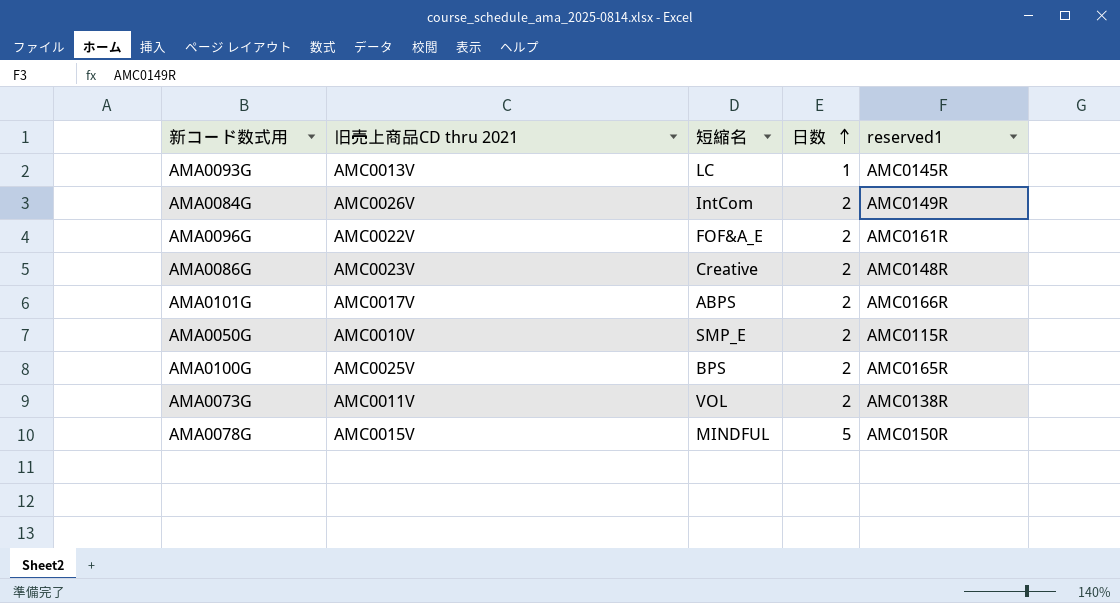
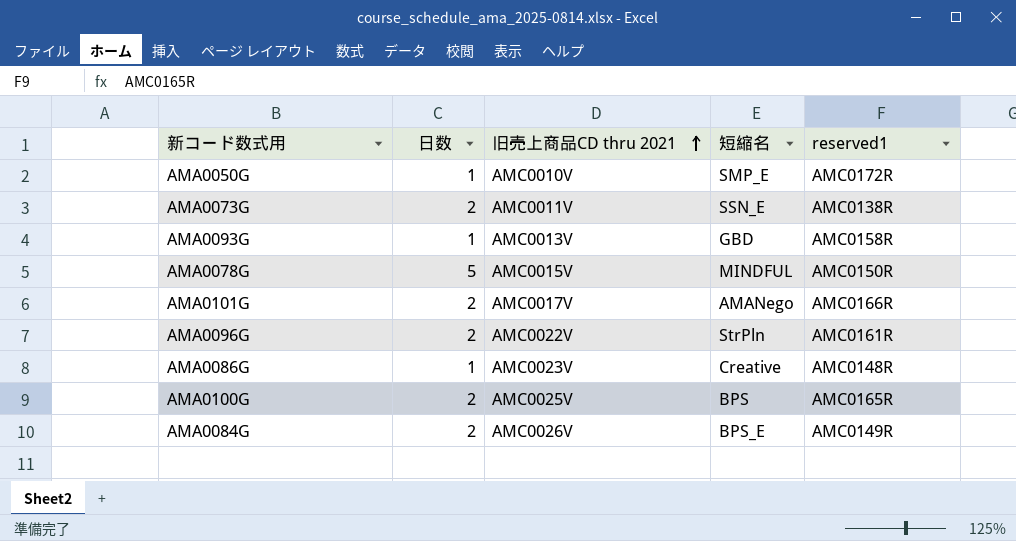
row order: 日数 ascending -> 旧売上商品CD thru 2021 ascending
column 日数 | position: 4 -> 2
AMA0050G | 日数: 2 -> 1
AMA0050G | reserved1: AMC0115R -> AMC0172R
AMA0073G | 短縮名: VOL -> SSN_E
AMA0093G | 短縮名: LC -> GBD
AMA0093G | reserved1: AMC0145R -> AMC0158R
AMA0101G | 短縮名: ABPS -> AMANego
AMA0096G | 短縮名: FOF&A_E -> StrPln
AMA0086G | 日数: 2 -> 1
AMA0084G | 短縮名: IntCom -> BPS_E

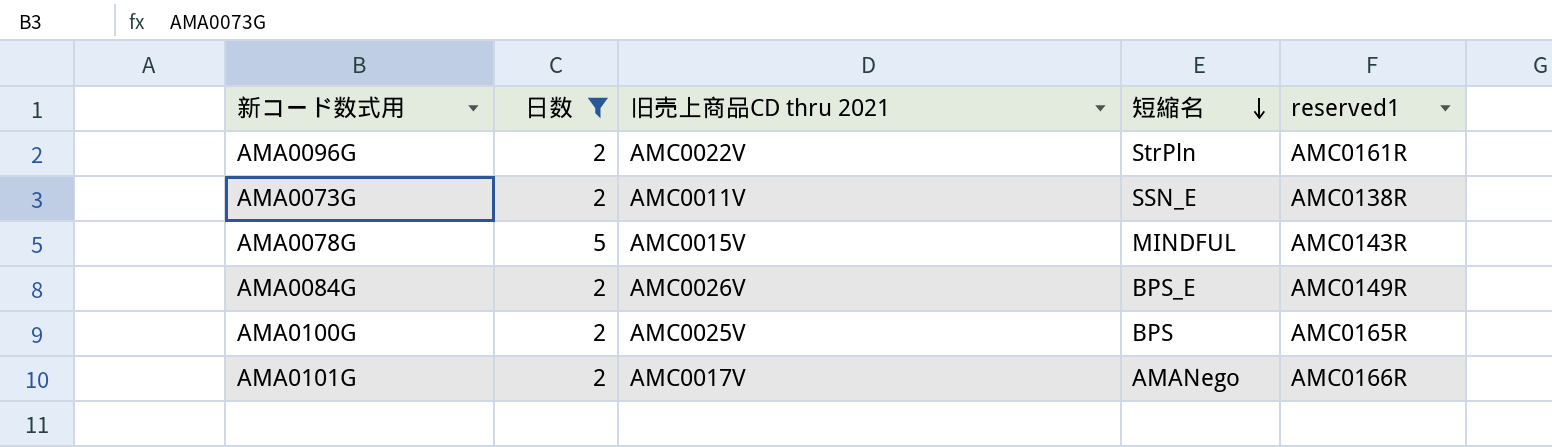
filter: none -> 日数 != 1
row order: 旧売上商品CD thru 2021 ascending -> 短縮名 descending
AMA0078G | reserved1: AMC0150R -> AMC0143R

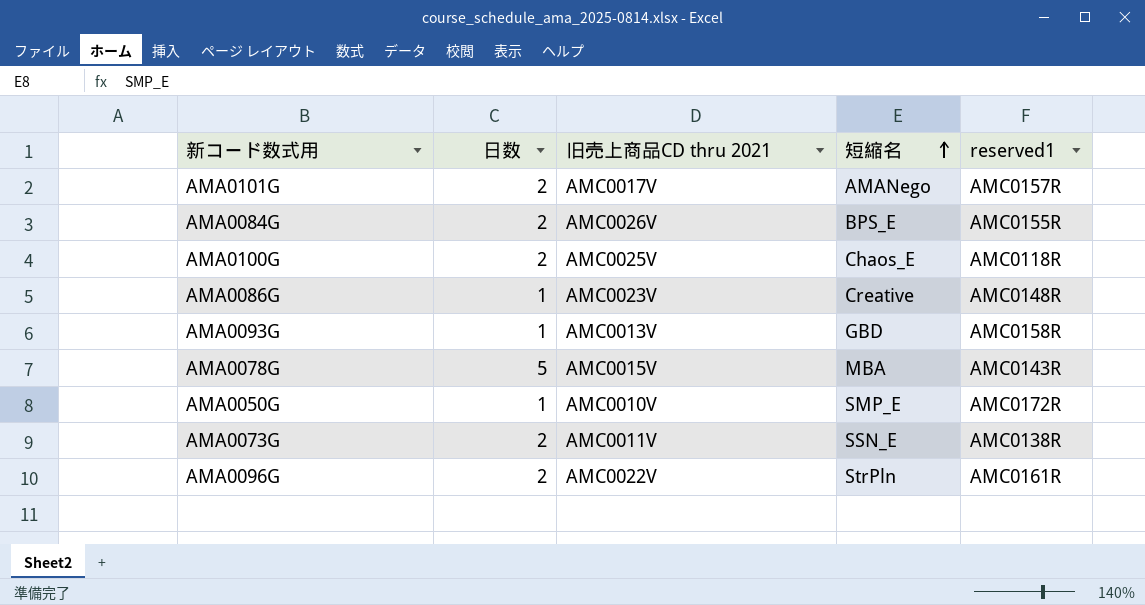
filter: 日数 != 1 -> none
row order: 短縮名 descending -> 短縮名 ascending
AMA0101G | reserved1: AMC0166R -> AMC0157R
AMA0084G | reserved1: AMC0149R -> AMC0155R
AMA0100G | 短縮名: BPS -> Chaos_E
AMA0100G | reserved1: AMC0165R -> AMC0118R
AMA0078G | 短縮名: MINDFUL -> MBA

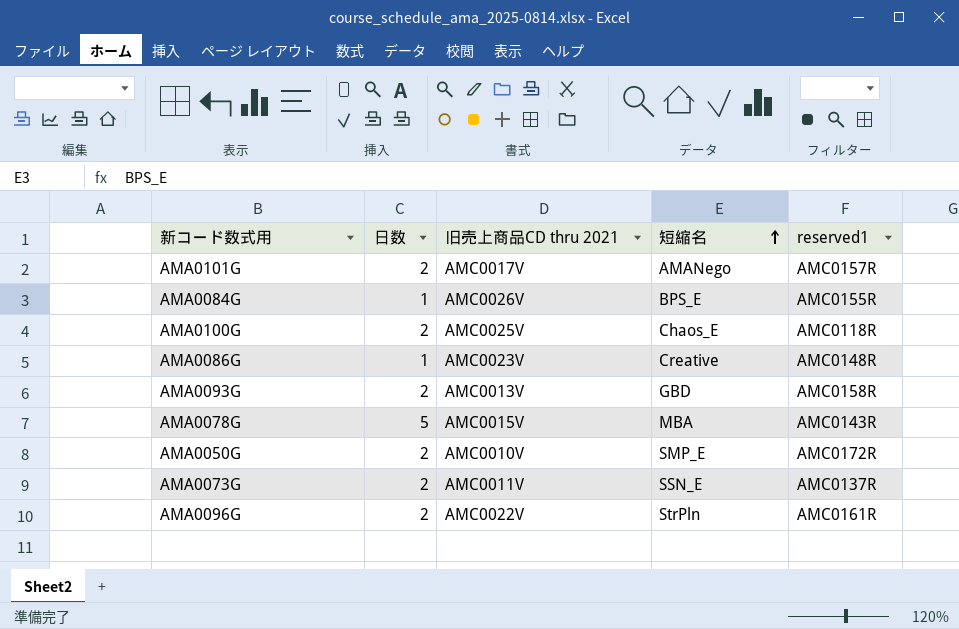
AMA0084G | 日数: 2 -> 1
AMA0093G | 日数: 1 -> 2
AMA0050G | 日数: 1 -> 2
AMA0073G | reserved1: AMC0138R -> AMC0137R

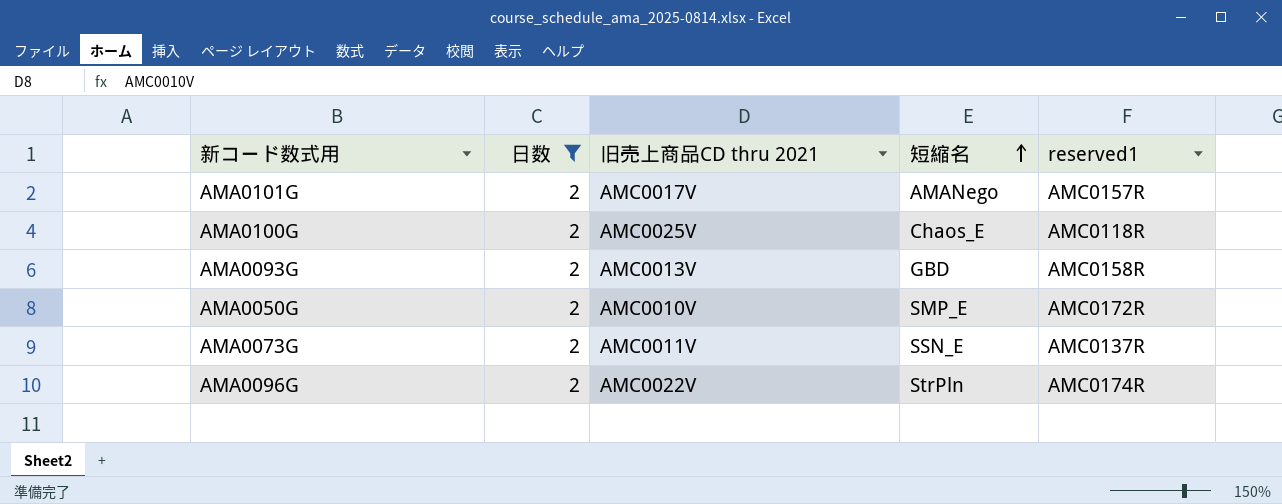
filter: none -> 日数 = 2
AMA0096G | reserved1: AMC0161R -> AMC0174R

